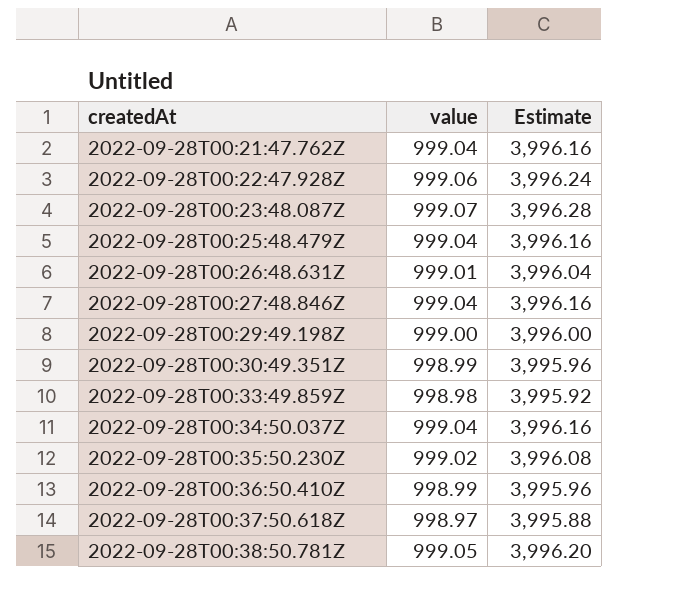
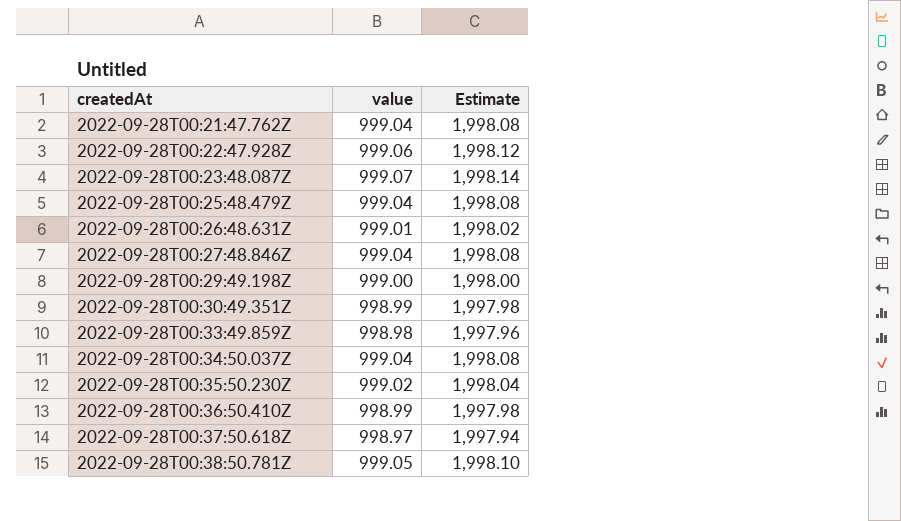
column Estimate | formula: [value] * 4 -> [value] * 2

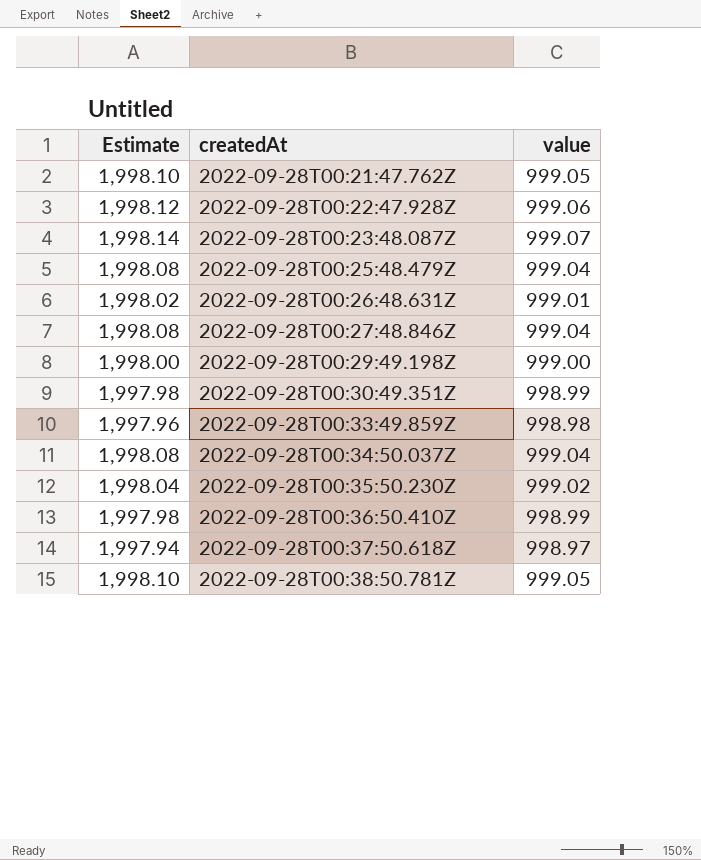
column Estimate | position: 3 -> 1
2022-09-28T00:21:47.762Z | Estimate: 1,998.08 -> 1,998.10
2022-09-28T00:21:47.762Z | value: 999.04 -> 999.05

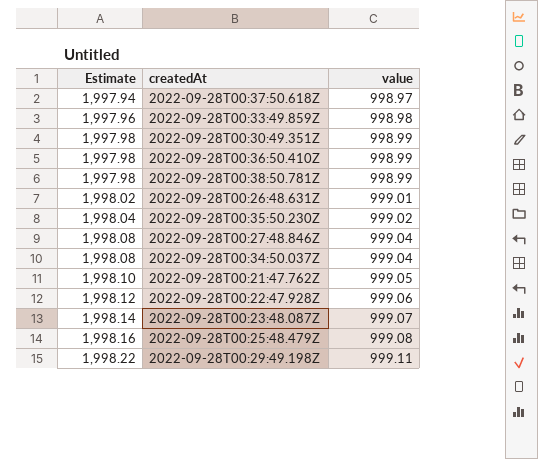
row order: createdAt ascending -> Estimate ascending
2022-09-28T00:38:50.781Z | Estimate: 1,998.10 -> 1,997.98
2022-09-28T00:38:50.781Z | value: 999.05 -> 998.99
2022-09-28T00:25:48.479Z | Estimate: 1,998.08 -> 1,998.16
2022-09-28T00:25:48.479Z | value: 999.04 -> 999.08
2022-09-28T00:29:49.198Z | Estimate: 1,998.00 -> 1,998.22
2022-09-28T00:29:49.198Z | value: 999.00 -> 999.11

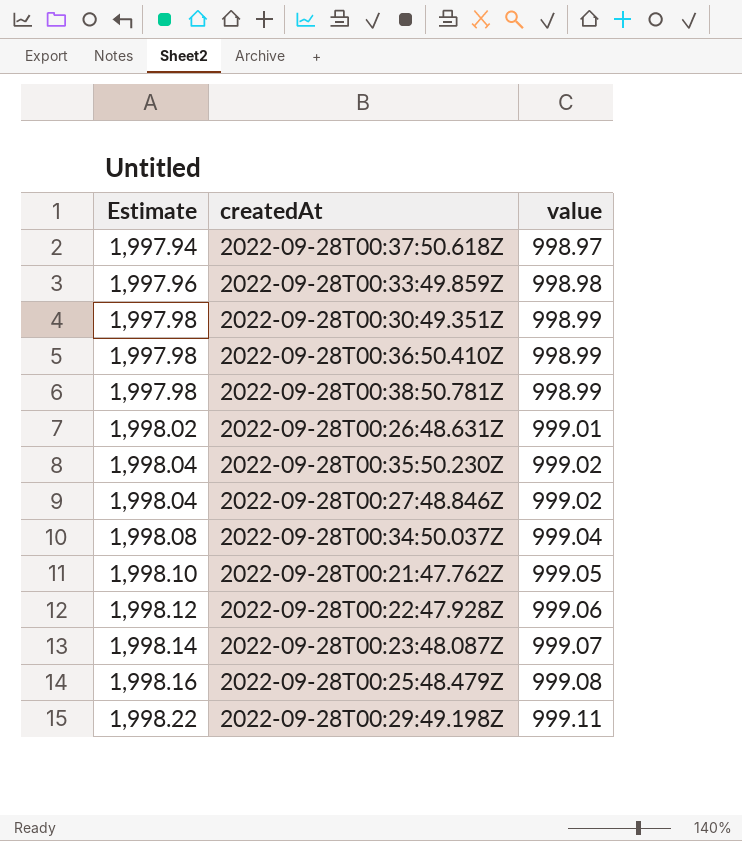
2022-09-28T00:27:48.846Z | Estimate: 1,998.08 -> 1,998.04
2022-09-28T00:27:48.846Z | value: 999.04 -> 999.02

